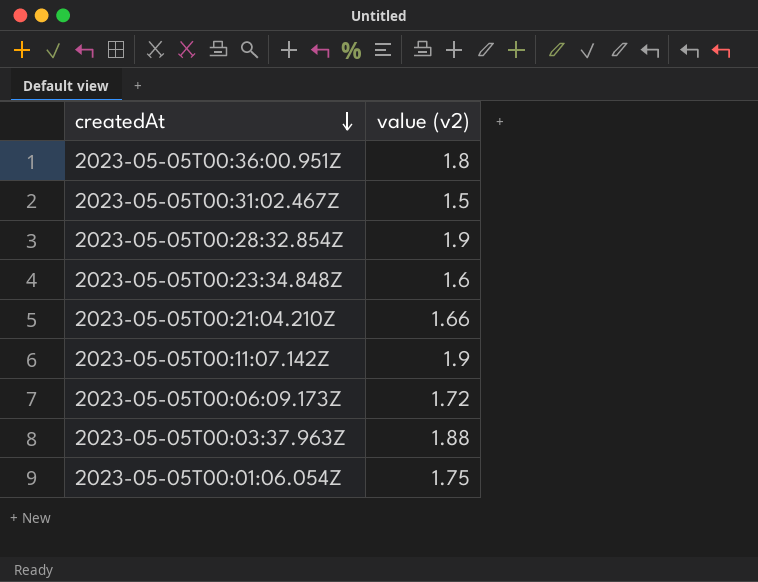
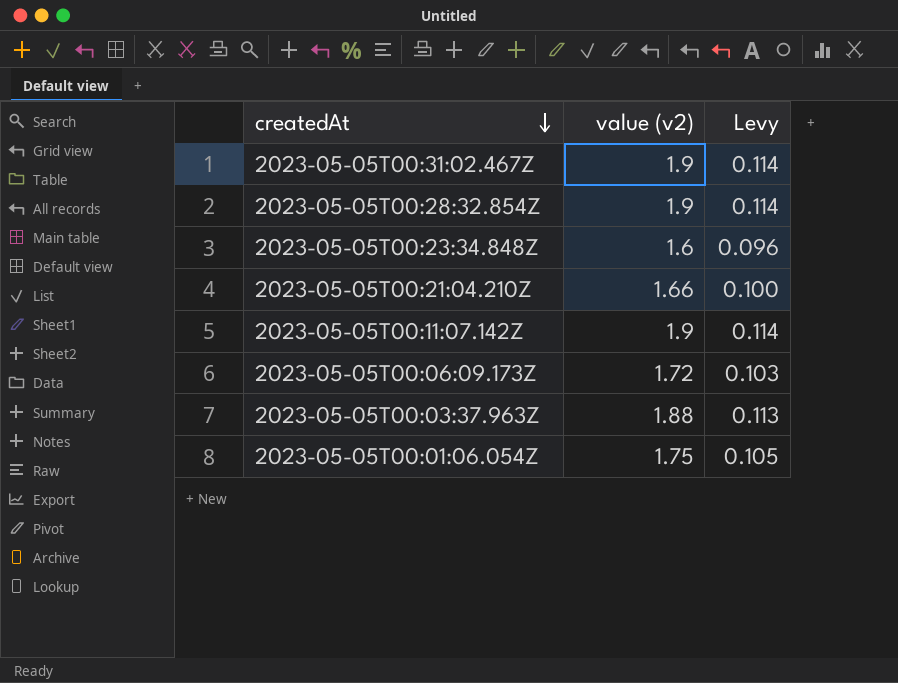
column Levy | formula: none -> [value (v2)] * 0.06
row 2023-05-05T00:36:00.951Z: 1.8 -> none
2023-05-05T00:31:02.467Z | value (v2): 1.5 -> 1.9

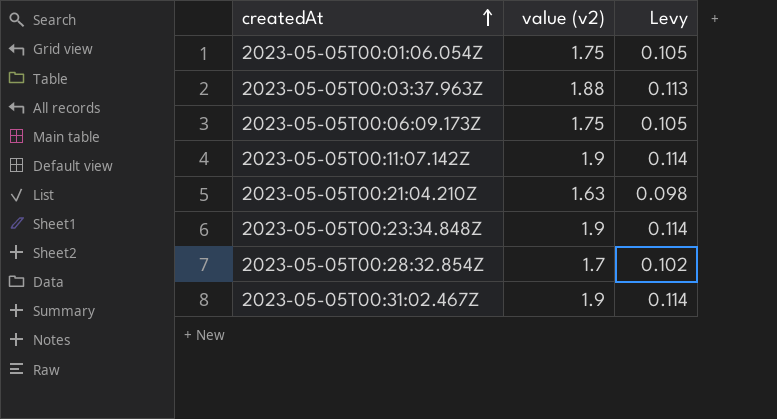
row order: createdAt descending -> createdAt ascending
2023-05-05T00:06:09.173Z | value (v2): 1.72 -> 1.75
2023-05-05T00:06:09.173Z | Levy: 0.103 -> 0.105
2023-05-05T00:21:04.210Z | value (v2): 1.66 -> 1.63
2023-05-05T00:21:04.210Z | Levy: 0.100 -> 0.098
2023-05-05T00:23:34.848Z | value (v2): 1.6 -> 1.9
2023-05-05T00:23:34.848Z | Levy: 0.096 -> 0.114
2023-05-05T00:28:32.854Z | value (v2): 1.9 -> 1.7
2023-05-05T00:28:32.854Z | Levy: 0.114 -> 0.102

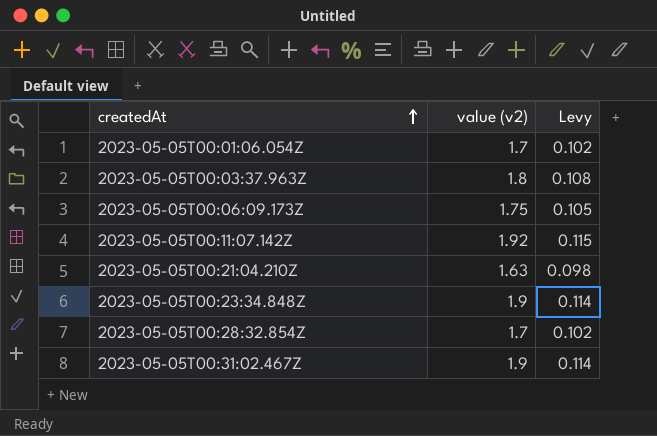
2023-05-05T00:01:06.054Z | value (v2): 1.75 -> 1.7
2023-05-05T00:01:06.054Z | Levy: 0.105 -> 0.102
2023-05-05T00:03:37.963Z | value (v2): 1.88 -> 1.8
2023-05-05T00:03:37.963Z | Levy: 0.113 -> 0.108
2023-05-05T00:11:07.142Z | value (v2): 1.9 -> 1.92
2023-05-05T00:11:07.142Z | Levy: 0.114 -> 0.115

